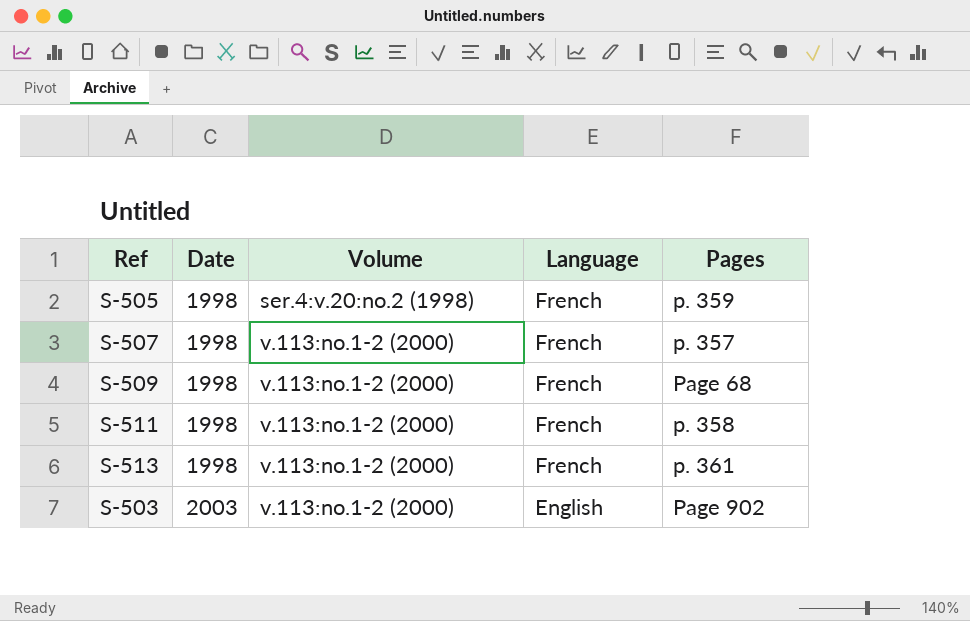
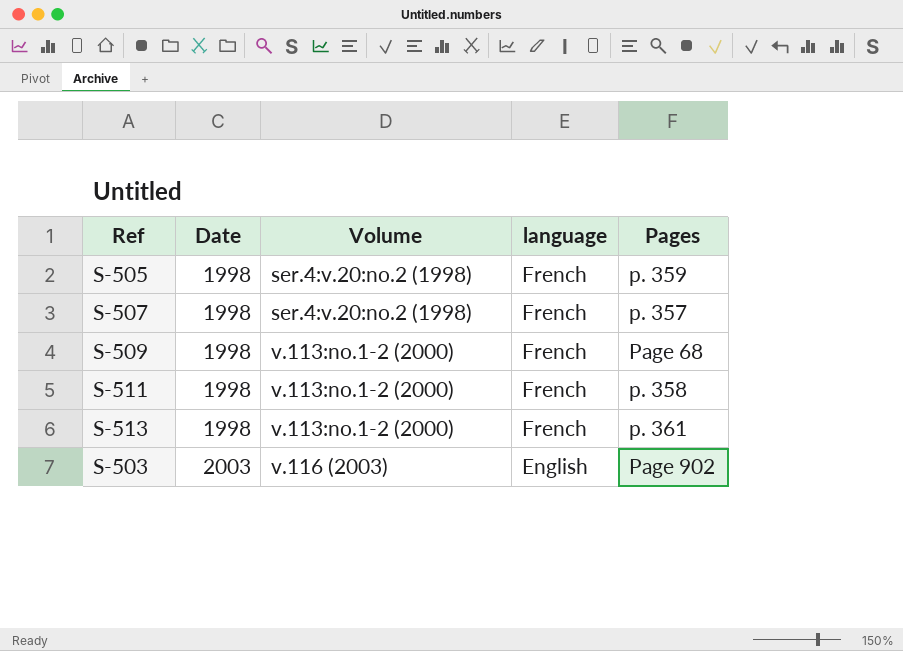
column name: Language -> language
S-507 | Volume: v.113:no.1-2 (2000) -> ser.4:v.20:no.2 (1998)
S-503 | Volume: v.113:no.1-2 (2000) -> v.116 (2003)

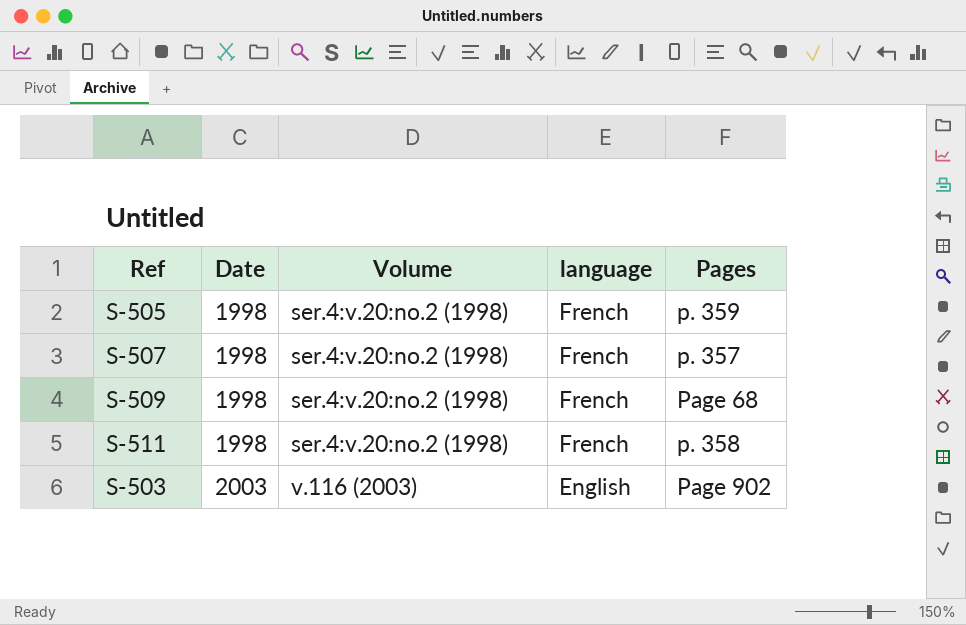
row S-513: 1998 | v.113:no.1-2 (2000) | French | p. 361 -> none
S-509 | Volume: v.113:no.1-2 (2000) -> ser.4:v.20:no.2 (1998)
S-511 | Volume: v.113:no.1-2 (2000) -> ser.4:v.20:no.2 (1998)

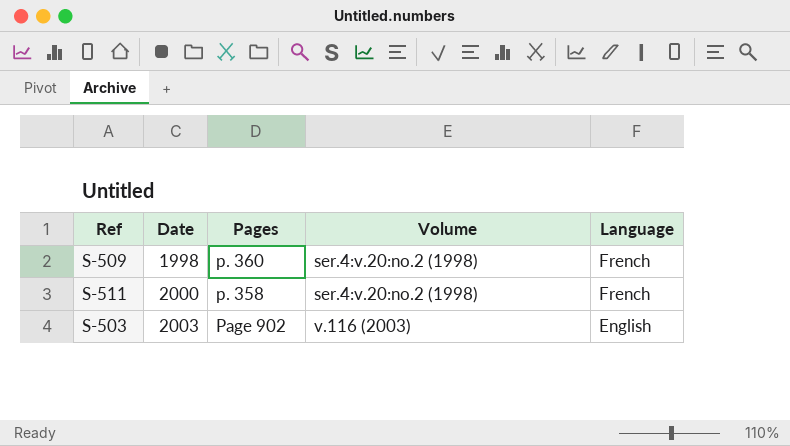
column Pages | position: 5 -> 3
column name: language -> Language
row S-505: 1998 | ser.4:v.20:no.2 (1998) | French | p. 359 -> none
row S-507: 1998 | ser.4:v.20:no.2 (1998) | French | p. 357 -> none
S-509 | Pages: Page 68 -> p. 360
S-511 | Date: 1998 -> 2000

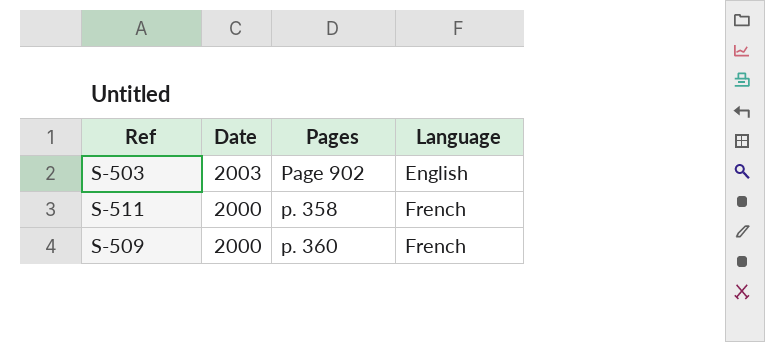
row order: Date ascending -> Date descending
column Volume | position: 4 -> none
S-509 | Date: 1998 -> 2000

